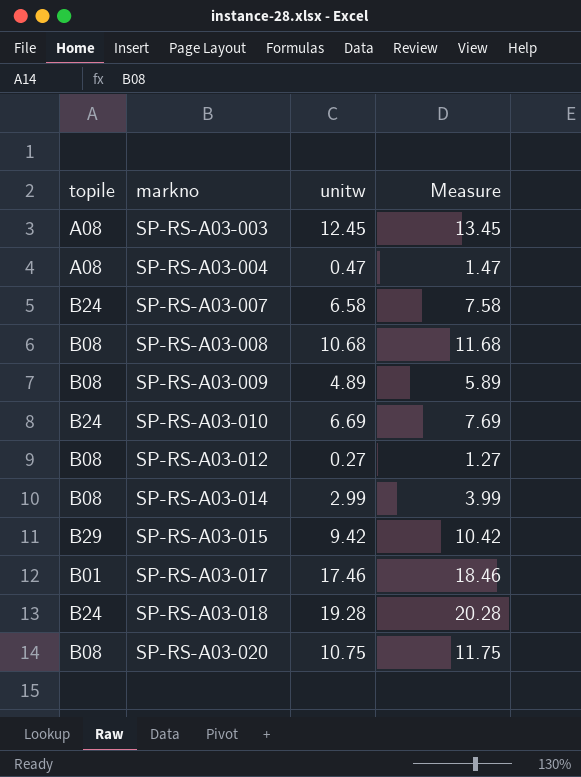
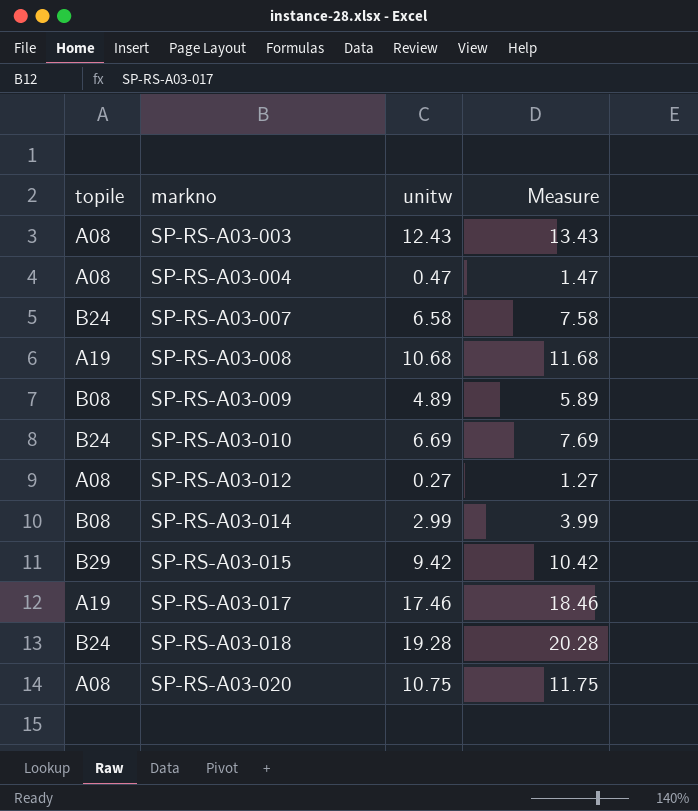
SP-RS-A03-003 | unitw: 12.45 -> 12.43
SP-RS-A03-003 | Measure: 13.45 -> 13.43
SP-RS-A03-008 | topile: B08 -> A19
SP-RS-A03-012 | topile: B08 -> A08
SP-RS-A03-017 | topile: B01 -> A19
SP-RS-A03-020 | topile: B08 -> A08

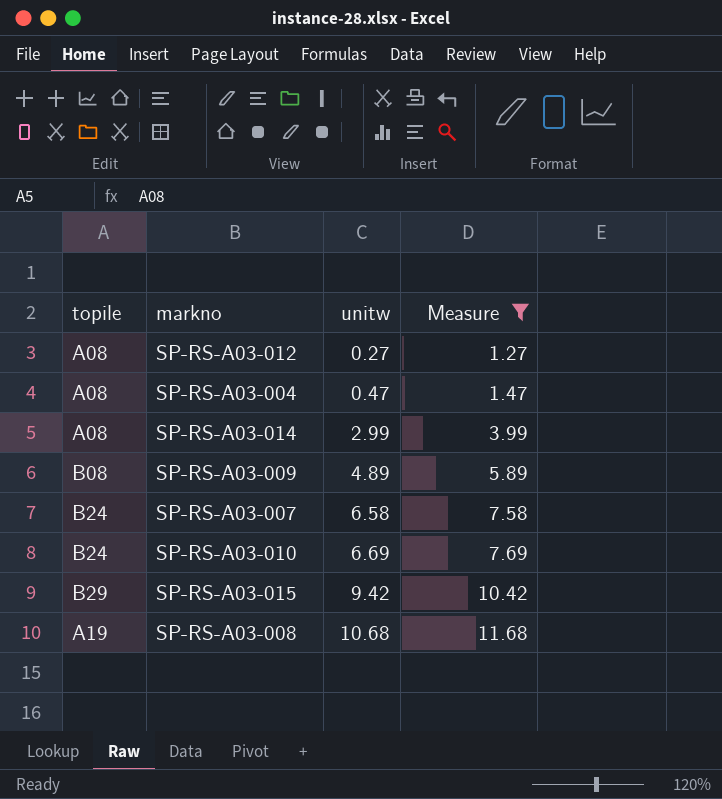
filter: none -> Measure <= 11.68
row order: markno ascending -> unitw ascending
SP-RS-A03-014 | topile: B08 -> A08

